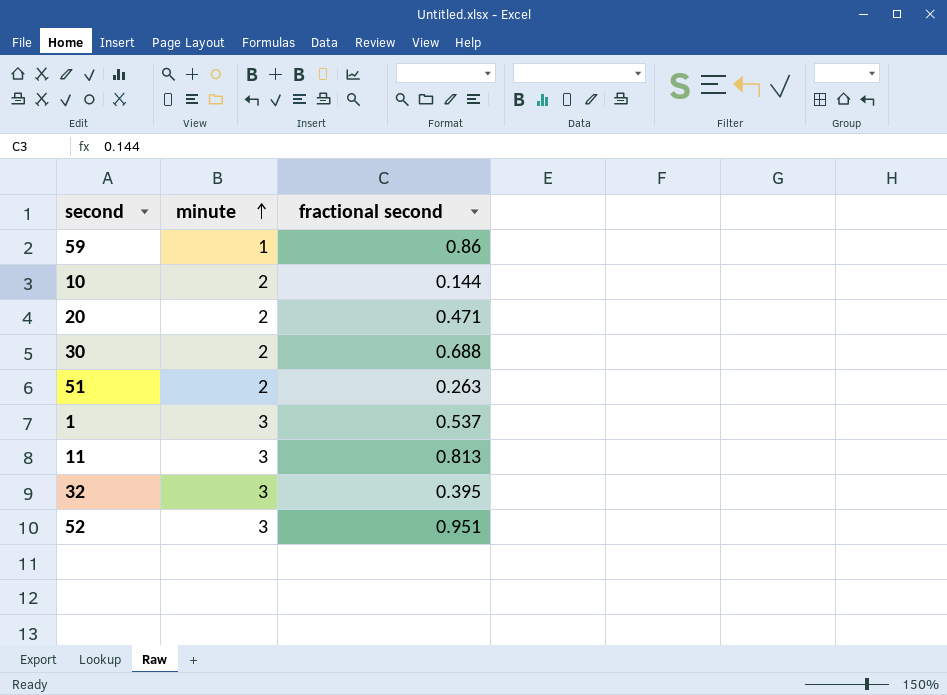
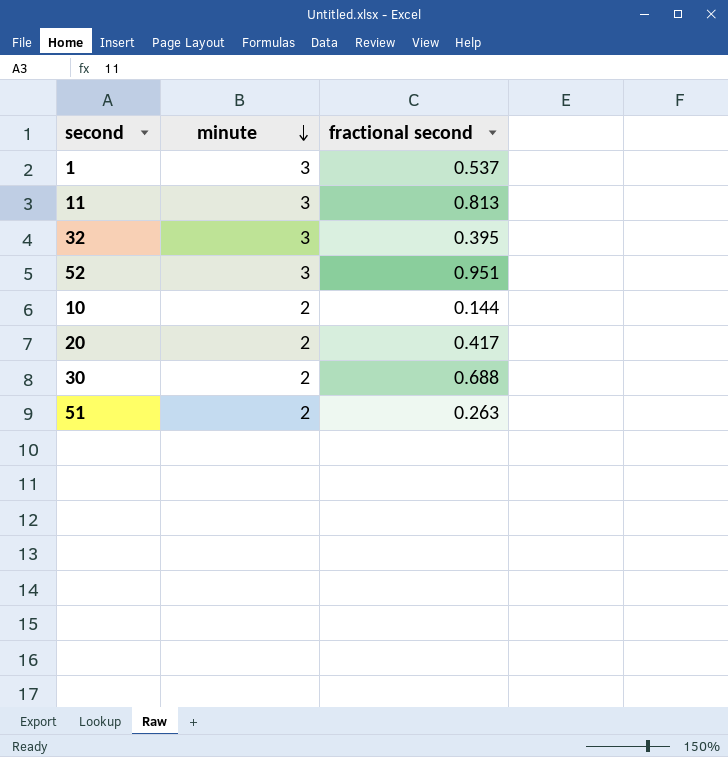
row order: minute ascending -> minute descending
row 59: 1 | 0.86 -> none
20 | fractional second: 0.471 -> 0.417

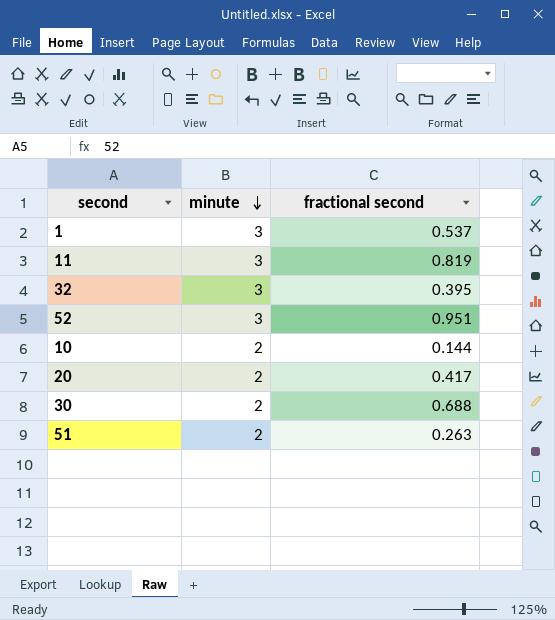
11 | fractional second: 0.813 -> 0.819

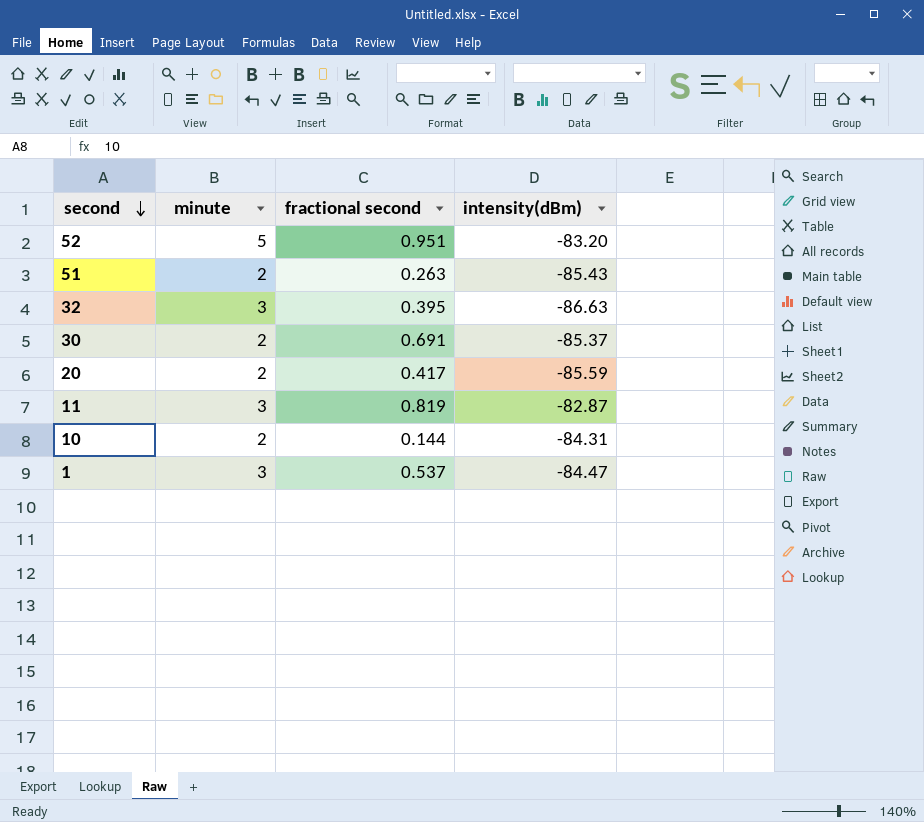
row order: minute descending -> second descending
column intensity(dBm) | position: none -> 4
52 | minute: 3 -> 5
30 | fractional second: 0.688 -> 0.691

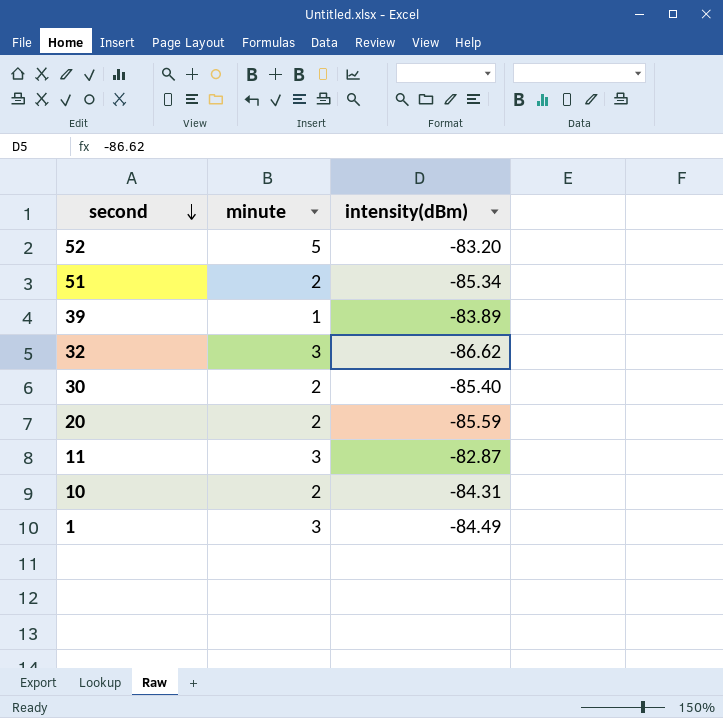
column fractional second | position: 3 -> none
51 | intensity(dBm): -85.43 -> -85.34
row 39: none -> 1 | -83.89
32 | intensity(dBm): -86.63 -> -86.62
30 | intensity(dBm): -85.37 -> -85.40
1 | intensity(dBm): -84.47 -> -84.49

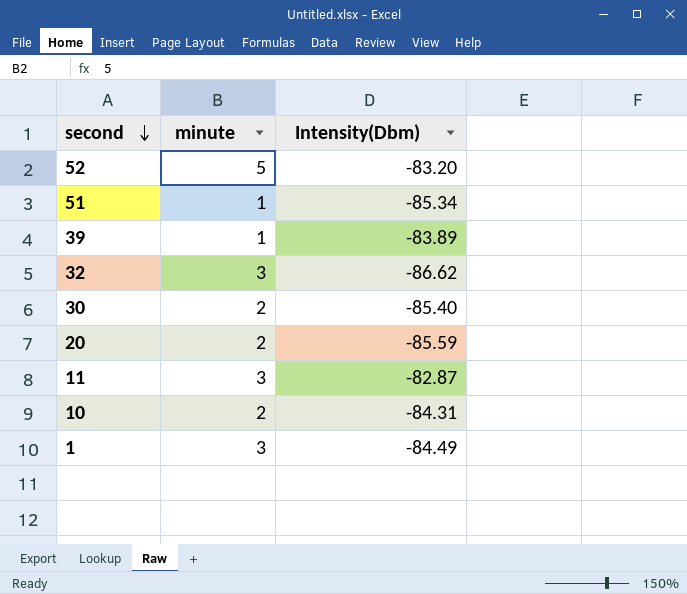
column name: intensity(dBm) -> Intensity(Dbm)
51 | minute: 2 -> 1

